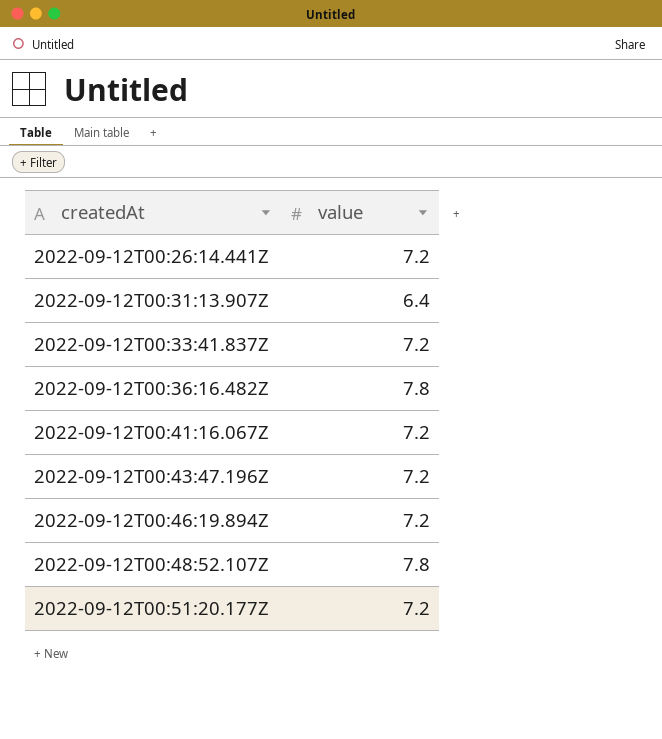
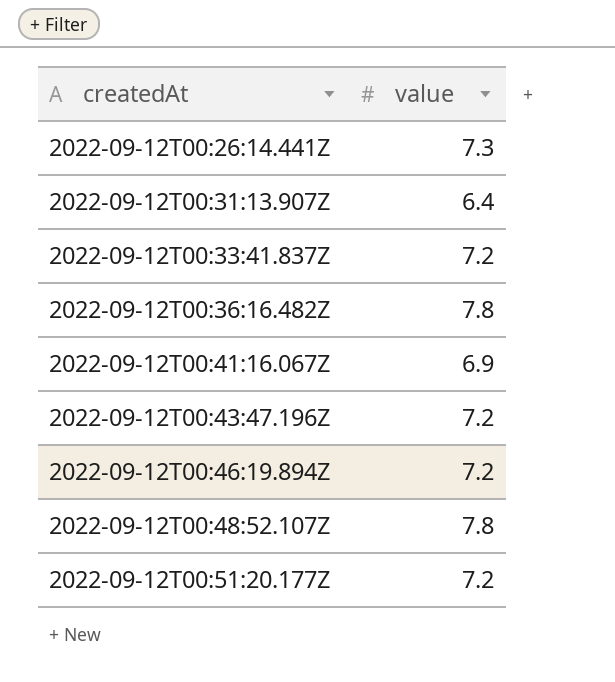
2022-09-12T00:26:14.441Z | value: 7.2 -> 7.3
2022-09-12T00:41:16.067Z | value: 7.2 -> 6.9

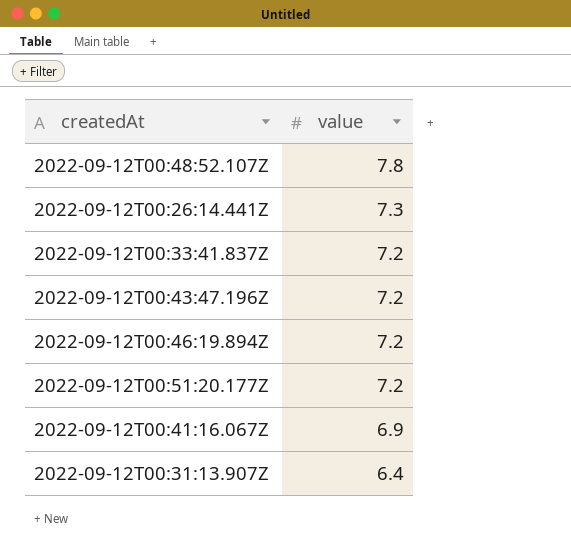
row order: createdAt ascending -> value descending
row 2022-09-12T00:36:16.482Z: 7.8 -> none

